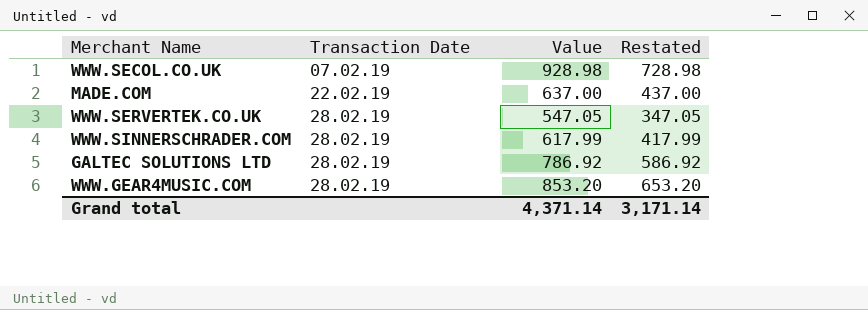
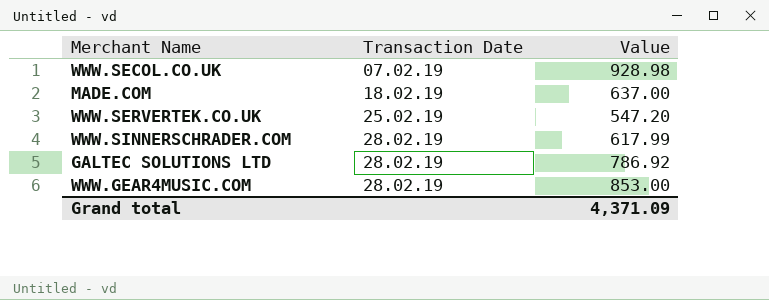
column Restated | formula: [Value] - 200 -> none
MADE.COM | Transaction Date: 22.02.19 -> 18.02.19
WWW.SERVERTEK.CO.UK | Transaction Date: 28.02.19 -> 25.02.19
WWW.SERVERTEK.CO.UK | Value: 547.05 -> 547.20
WWW.GEAR4MUSIC.COM | Value: 853.20 -> 853.00
Grand total | Value: 4,371.14 -> 4,371.09

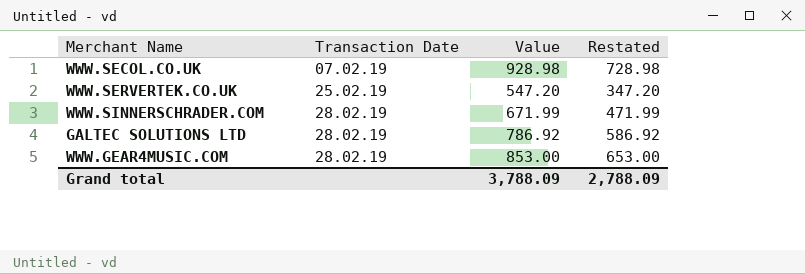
column Restated | formula: none -> [Value] - 200
row MADE.COM: 18.02.19 | 637.00 -> none
WWW.SINNERSCHRADER.COM | Value: 617.99 -> 671.99
Grand total | Value: 4,371.09 -> 3,788.09

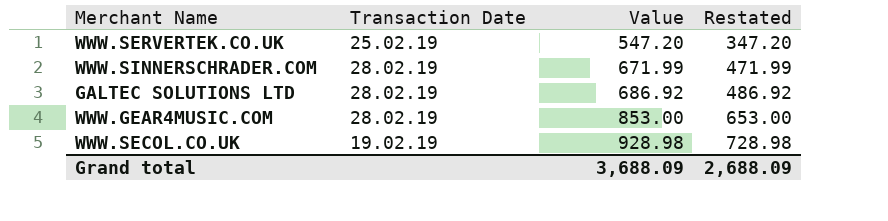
row order: Transaction Date ascending -> Value ascending
GALTEC SOLUTIONS LTD | Value: 786.92 -> 686.92
GALTEC SOLUTIONS LTD | Restated: 586.92 -> 486.92
WWW.SECOL.CO.UK | Transaction Date: 07.02.19 -> 19.02.19
Grand total | Value: 3,788.09 -> 3,688.09
Grand total | Restated: 2,788.09 -> 2,688.09

